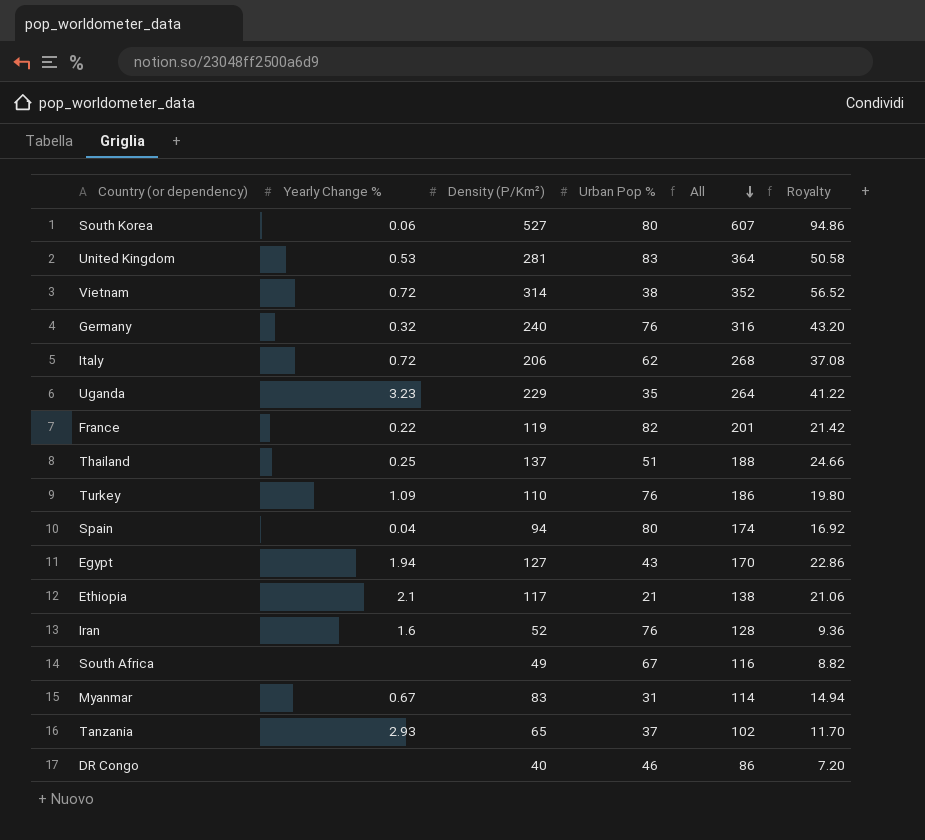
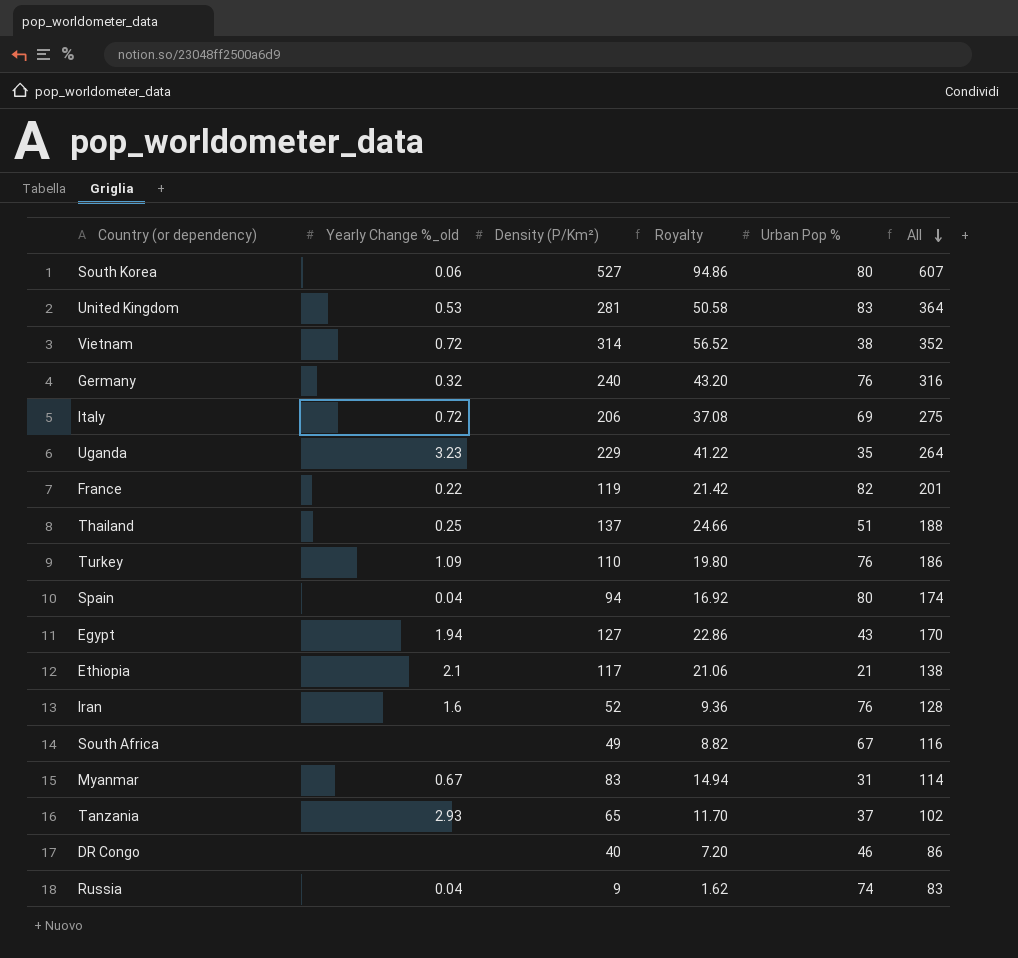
column name: Yearly Change % -> Yearly Change %_old
column Royalty | position: 6 -> 4
Italy | Urban Pop %: 62 -> 69
Italy | All: 268 -> 275
row Russia: none -> 0.04 | 9 | 1.62 | 74 | 83

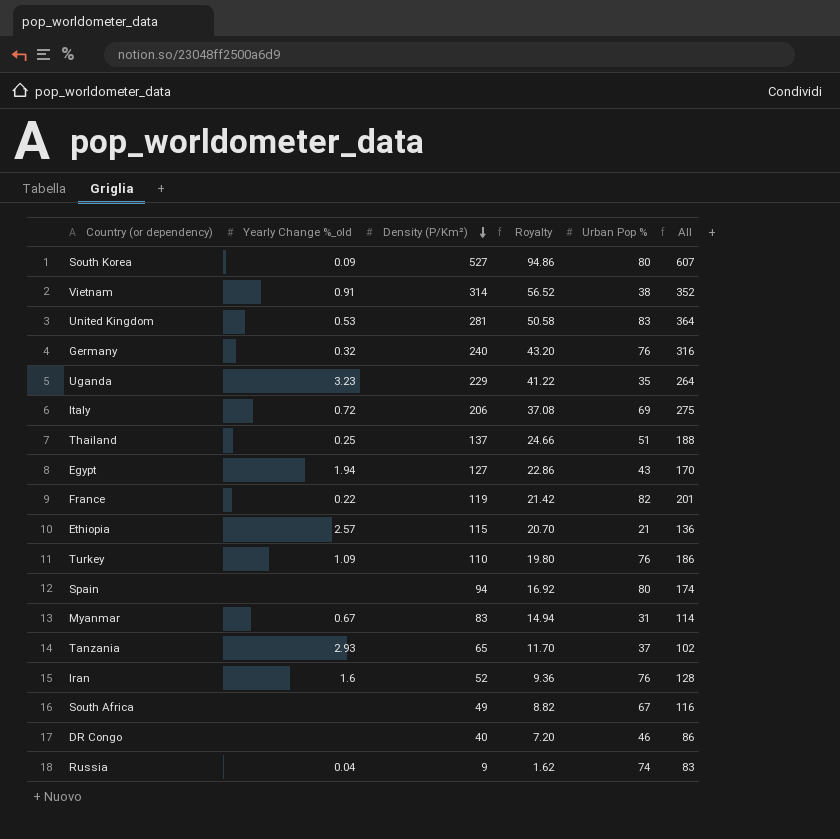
row order: All descending -> Density (P/Km²) descending
South Korea | Yearly Change %_old: 0.06 -> 0.09
Vietnam | Yearly Change %_old: 0.72 -> 0.91
Ethiopia | Yearly Change %_old: 2.1 -> 2.57
Ethiopia | Density (P/Km²): 117 -> 115
Ethiopia | Royalty: 21.06 -> 20.70
Ethiopia | All: 138 -> 136
Spain | Yearly Change %_old: 0.04 -> none

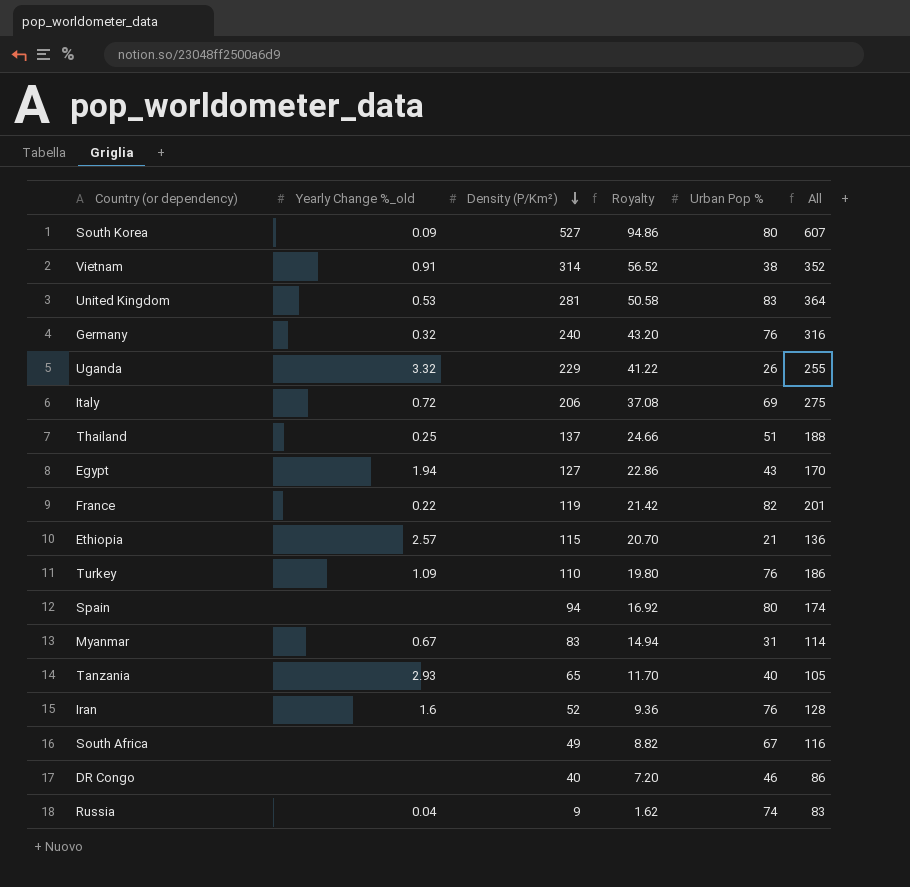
Uganda | Yearly Change %_old: 3.23 -> 3.32
Uganda | Urban Pop %: 35 -> 26
Uganda | All: 264 -> 255
Tanzania | Urban Pop %: 37 -> 40
Tanzania | All: 102 -> 105

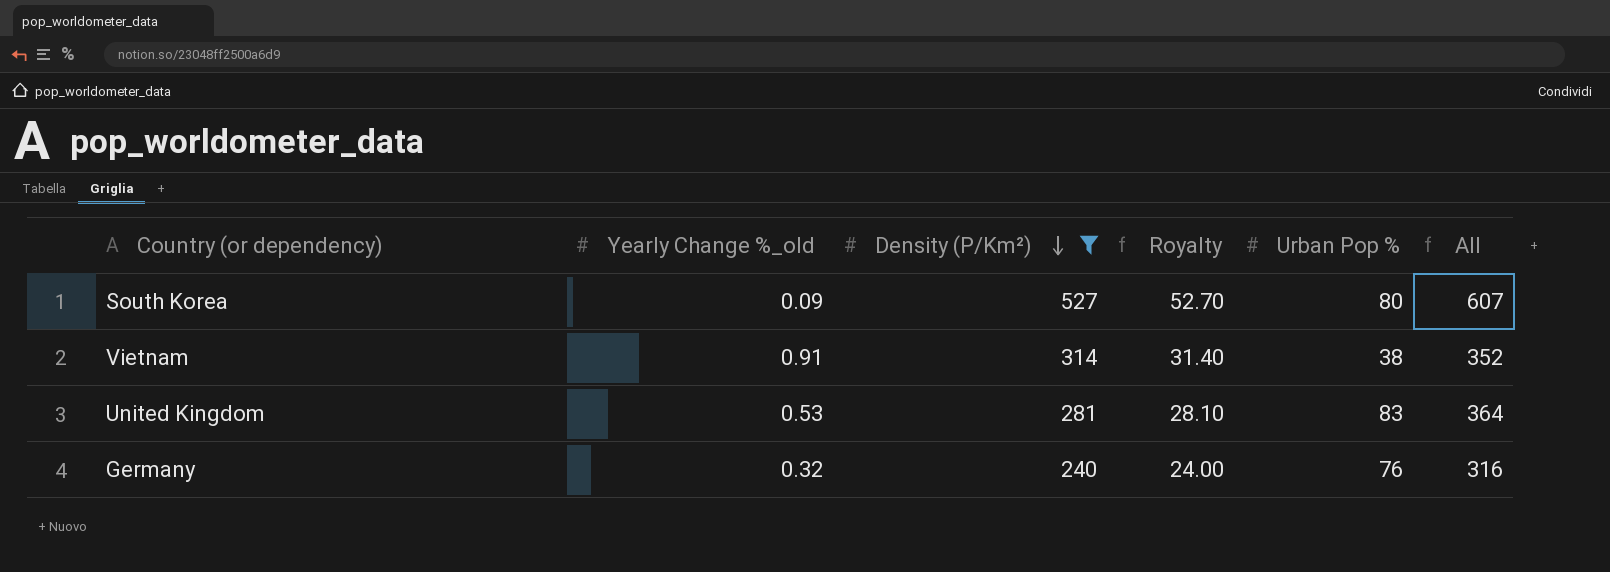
filter: none -> Density (P/Km²) >= 240
column Royalty | formula: [Density (P/Km²)] * 0.18 -> [Density (P/Km²)] * 0.1

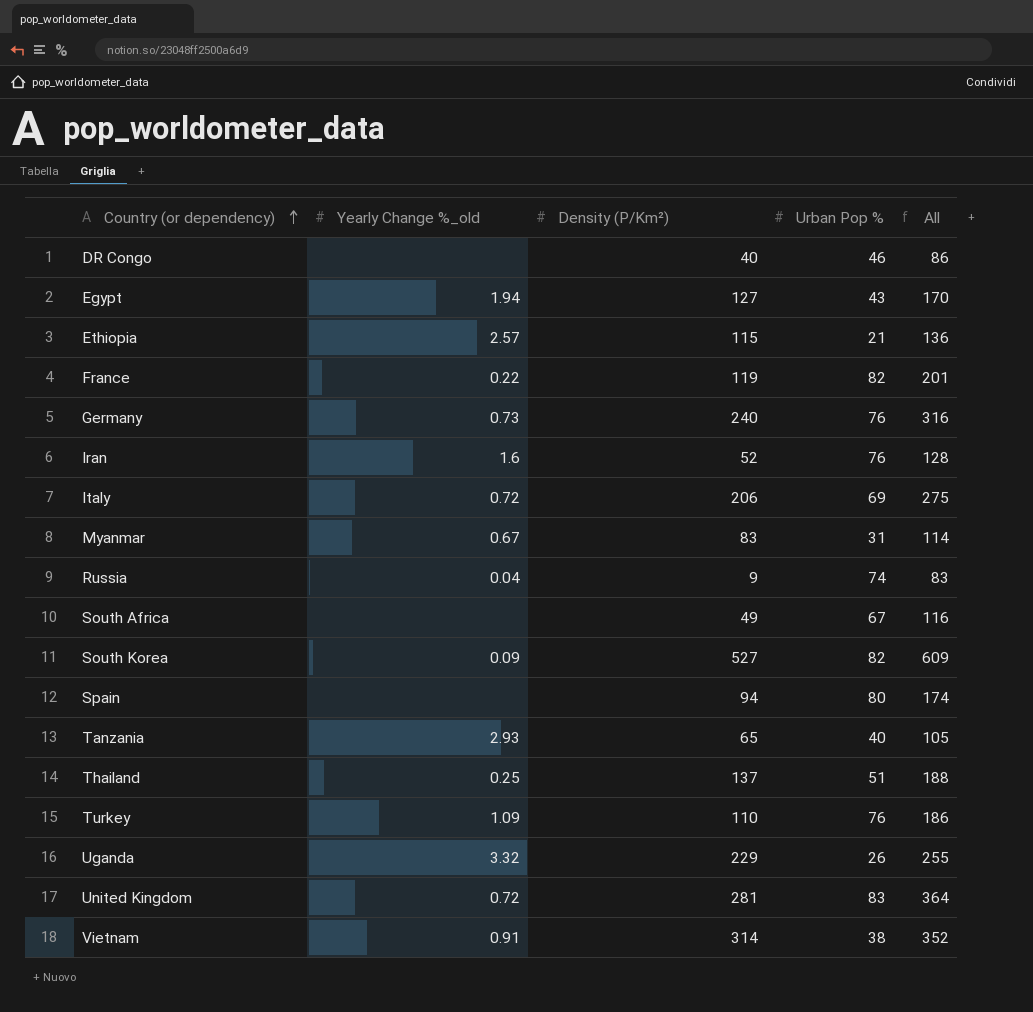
filter: Density (P/Km²) >= 240 -> none
row order: Density (P/Km²) descending -> Country (or dependency) ascending
column Royalty | formula: [Density (P/Km²)] * 0.1 -> none
Germany | Yearly Change %_old: 0.32 -> 0.73
South Korea | Urban Pop %: 80 -> 82
South Korea | All: 607 -> 609
United Kingdom | Yearly Change %_old: 0.53 -> 0.72

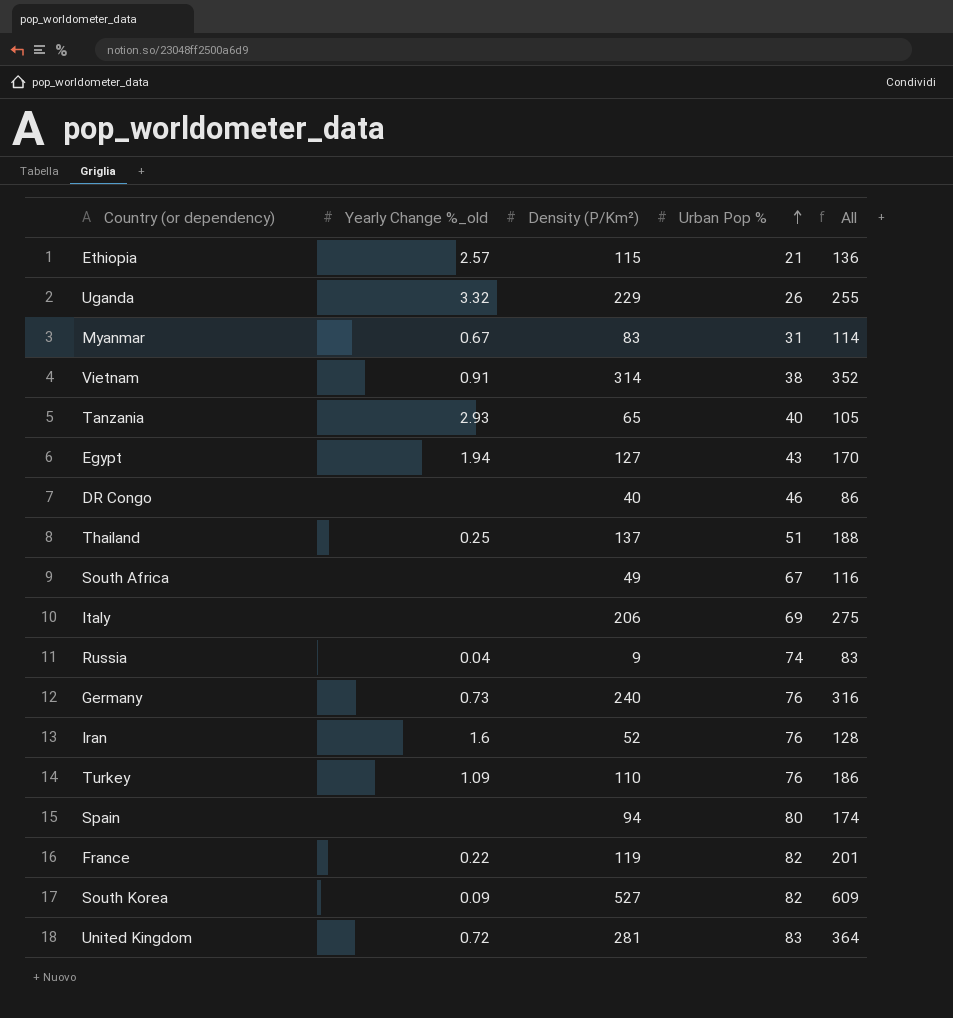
row order: Country (or dependency) ascending -> Urban Pop % ascending
Italy | Yearly Change %_old: 0.72 -> none

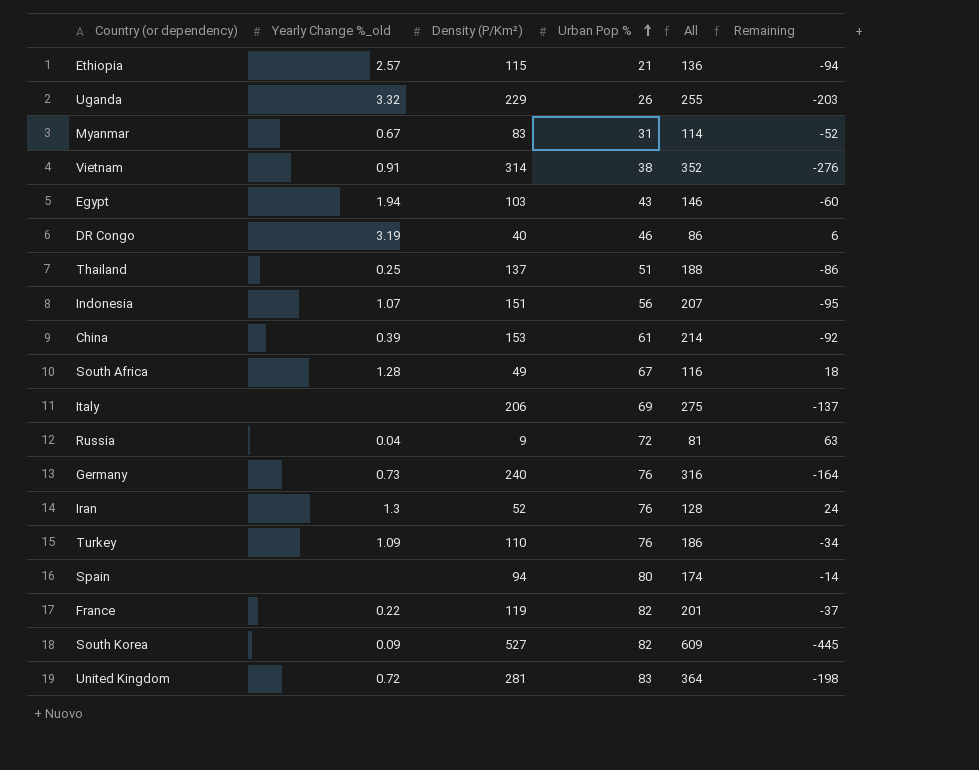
column Remaining | formula: none -> [Urban Pop %] - [Density (P/Km²)]
row Tanzania: 2.93 | 65 | 40 | 105 -> none
Egypt | Density (P/Km²): 127 -> 103
Egypt | All: 170 -> 146
DR Congo | Yearly Change %_old: none -> 3.19
row Indonesia: none -> 1.07 | 151 | 56 | 207 | -95
row China: none -> 0.39 | 153 | 61 | 214 | -92
South Africa | Yearly Change %_old: none -> 1.28
Russia | Urban Pop %: 74 -> 72
Russia | All: 83 -> 81
Iran | Yearly Change %_old: 1.6 -> 1.3

